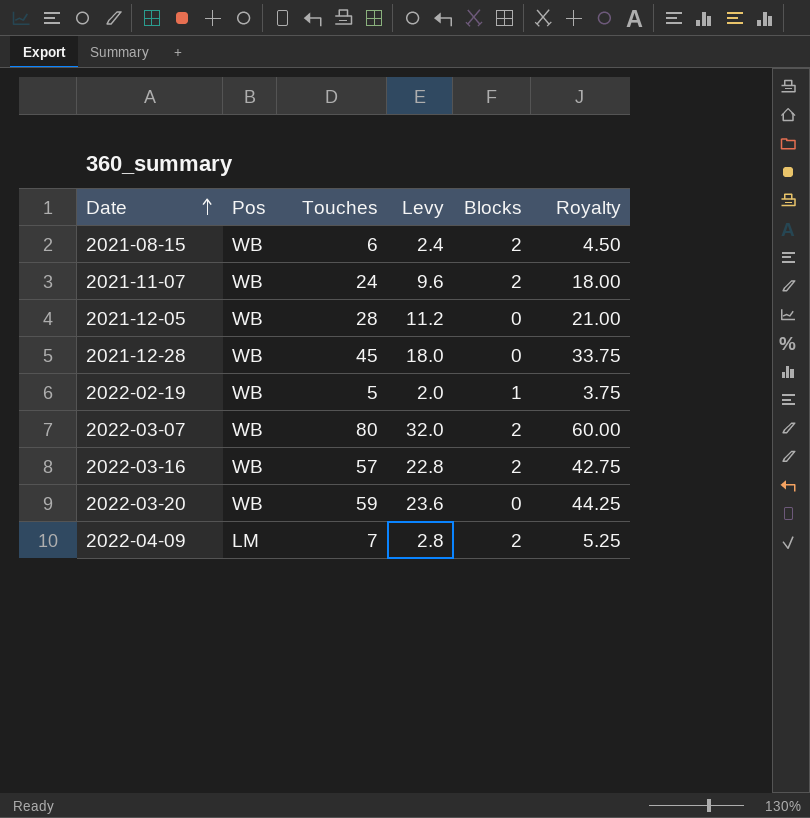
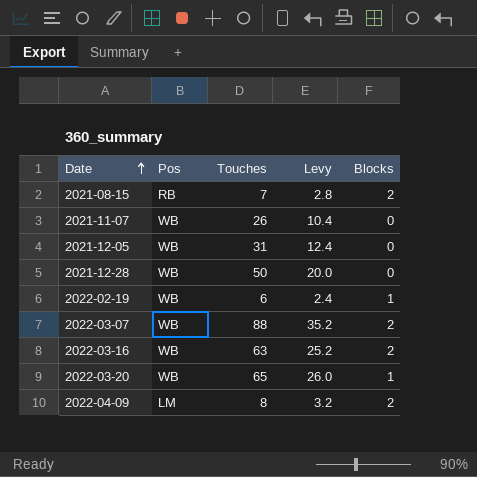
column Royalty | formula: [Touches] * 0.75 -> none
2021-08-15 | Pos: WB -> RB
2021-08-15 | Touches: 6 -> 7
2021-08-15 | Levy: 2.4 -> 2.8
2021-11-07 | Touches: 24 -> 26
2021-11-07 | Levy: 9.6 -> 10.4
2021-11-07 | Blocks: 2 -> 0
2021-12-05 | Touches: 28 -> 31
2021-12-05 | Levy: 11.2 -> 12.4
2021-12-28 | Touches: 45 -> 50
2021-12-28 | Levy: 18.0 -> 20.0
2022-02-19 | Touches: 5 -> 6
2022-02-19 | Levy: 2.0 -> 2.4
2022-03-07 | Touches: 80 -> 88
2022-03-07 | Levy: 32.0 -> 35.2
2022-03-16 | Touches: 57 -> 63
2022-03-16 | Levy: 22.8 -> 25.2
2022-03-20 | Touches: 59 -> 65
2022-03-20 | Levy: 23.6 -> 26.0
2022-03-20 | Blocks: 0 -> 1
2022-04-09 | Touches: 7 -> 8
2022-04-09 | Levy: 2.8 -> 3.2

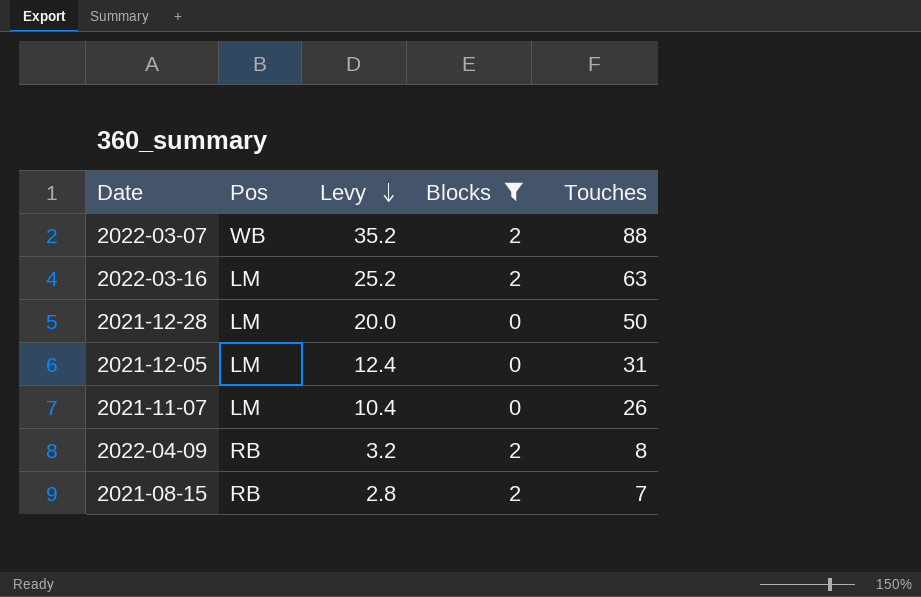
filter: none -> Blocks != 1
row order: Date ascending -> Levy descending
column Touches | position: 3 -> 5
2022-03-16 | Pos: WB -> LM
2021-12-28 | Pos: WB -> LM
2021-12-05 | Pos: WB -> LM
2021-11-07 | Pos: WB -> LM
2022-04-09 | Pos: LM -> RB

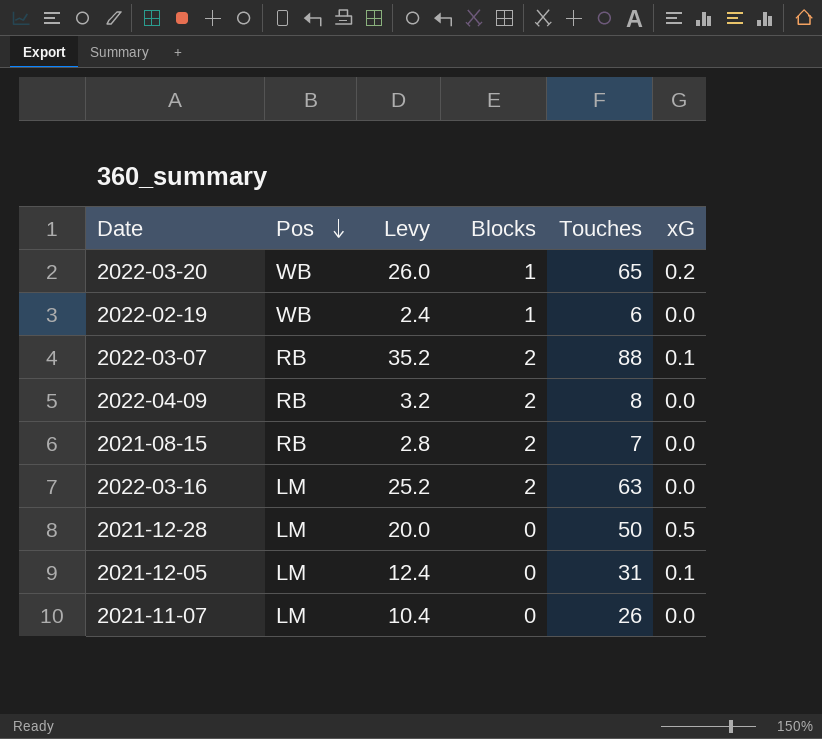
filter: Blocks != 1 -> none
row order: Levy descending -> Pos descending
column xG | position: none -> 6
2022-03-07 | Pos: WB -> RB

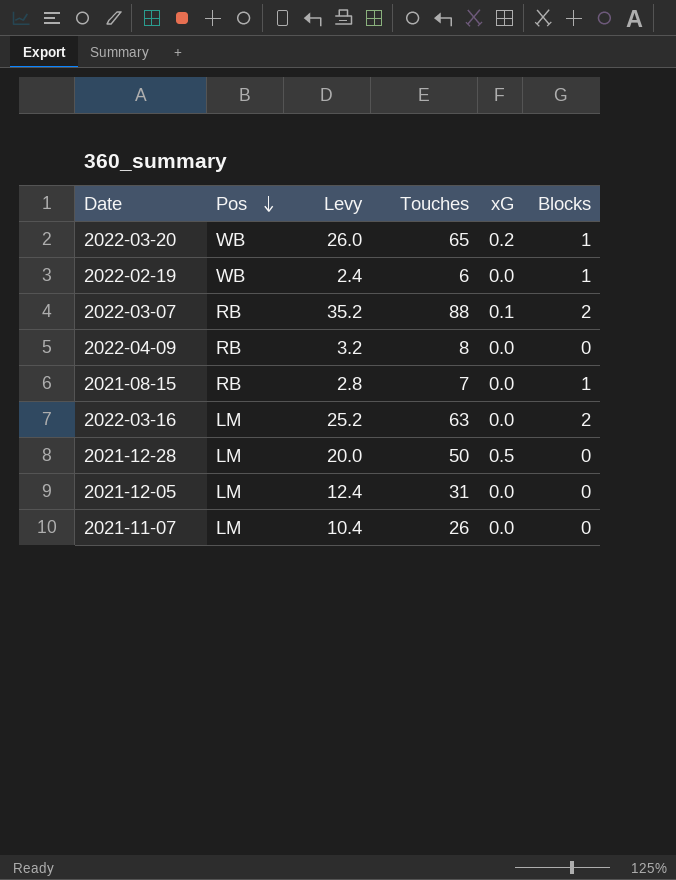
column Blocks | position: 4 -> 6
2022-04-09 | Blocks: 2 -> 0
2021-08-15 | Blocks: 2 -> 1
2021-12-05 | xG: 0.1 -> 0.0

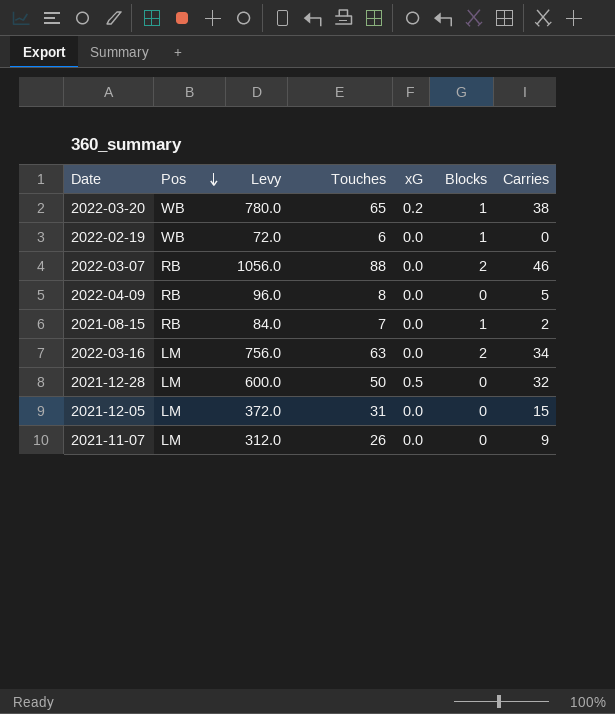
column Levy | formula: [Touches] * 0.4 -> [Touches] * 12
column Carries | position: none -> 7
2022-03-07 | xG: 0.1 -> 0.0

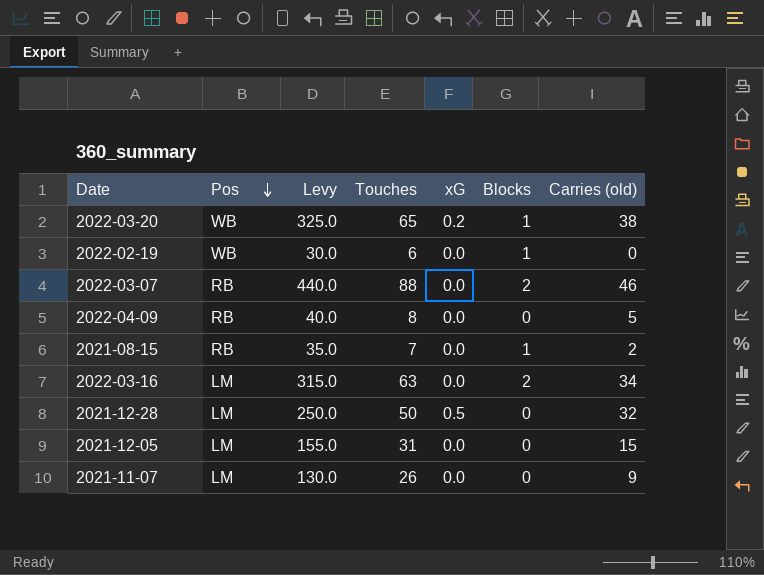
column Levy | formula: [Touches] * 12 -> [Touches] * 5
column name: Carries -> Carries (old)

